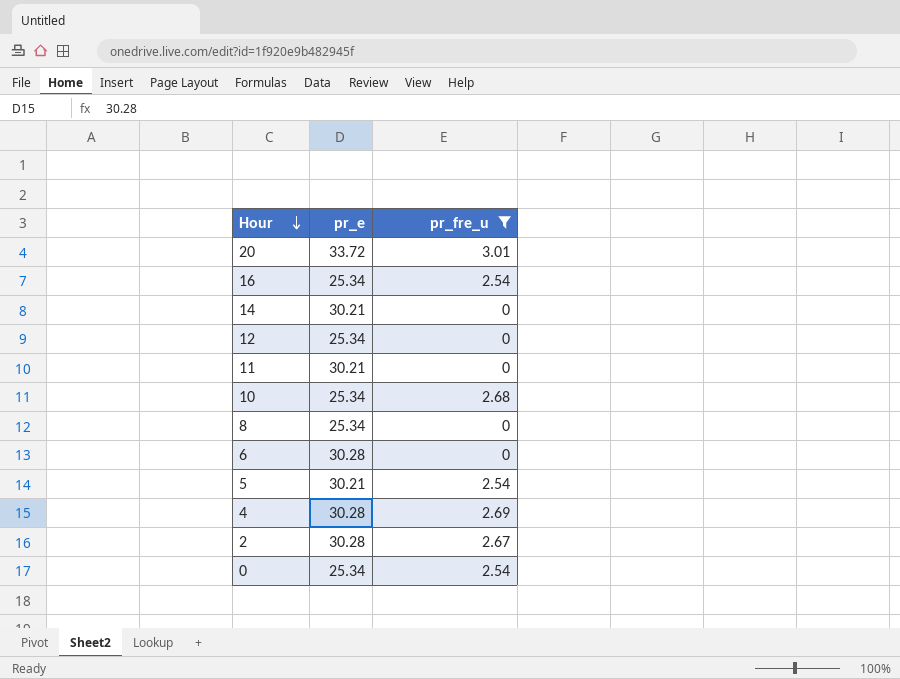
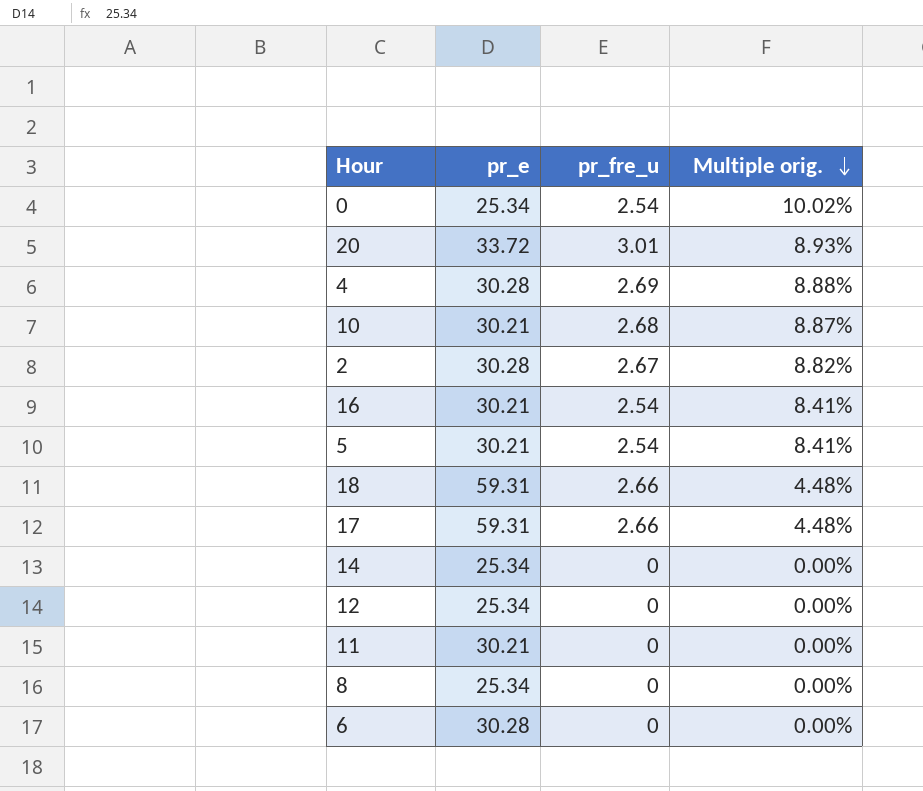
filter: pr_fre_u != 2.66 -> none
row order: Hour descending -> Multiple orig. descending
column Multiple orig. | formula: none -> [pr_fre_u] / [pr_e]
10 | pr_e: 25.34 -> 30.21
16 | pr_e: 25.34 -> 30.21
14 | pr_e: 30.21 -> 25.34

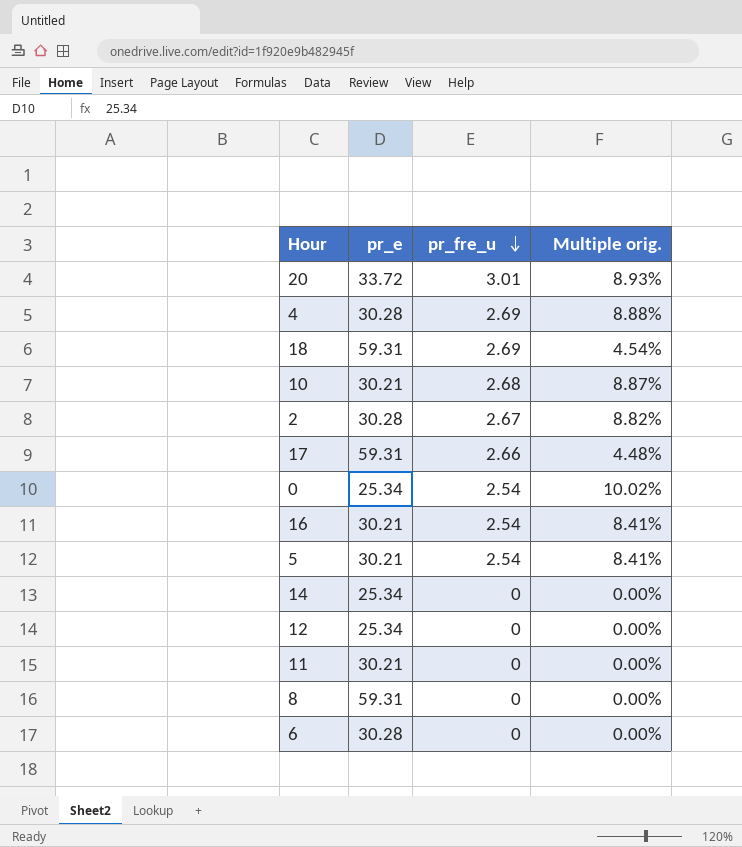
row order: Multiple orig. descending -> pr_fre_u descending
18 | pr_fre_u: 2.66 -> 2.69
18 | Multiple orig.: 4.48% -> 4.54%
8 | pr_e: 25.34 -> 59.31

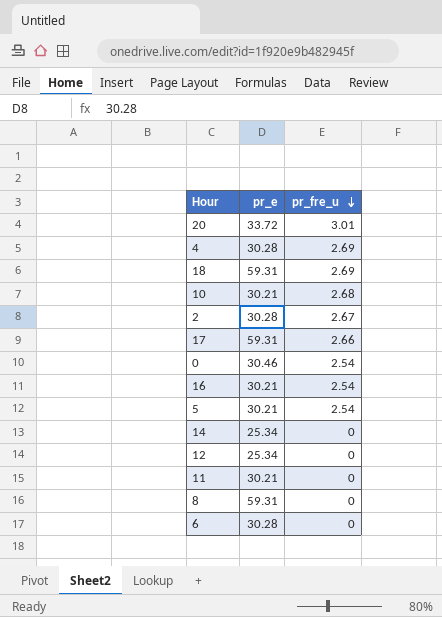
column Multiple orig. | formula: [pr_fre_u] / [pr_e] -> none
0 | pr_e: 25.34 -> 30.46

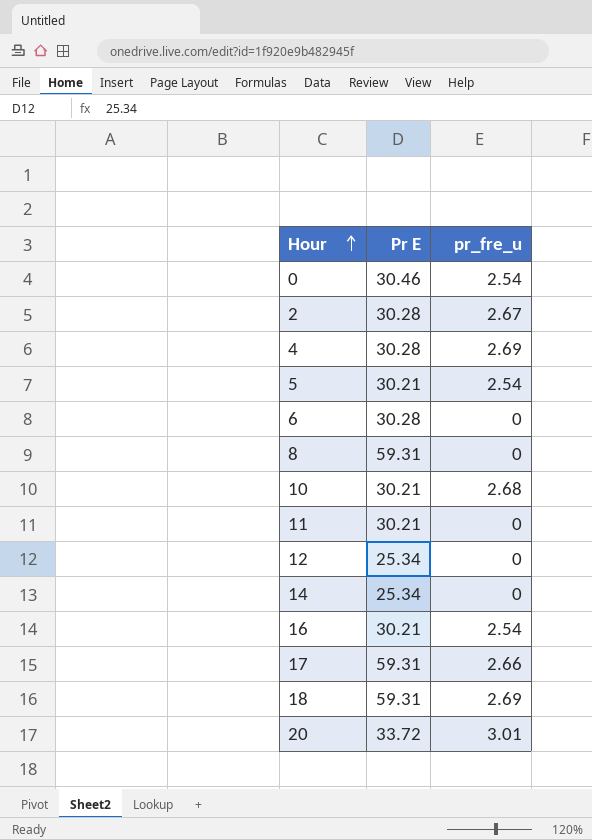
row order: pr_fre_u descending -> Hour ascending
column name: pr_e -> Pr E

